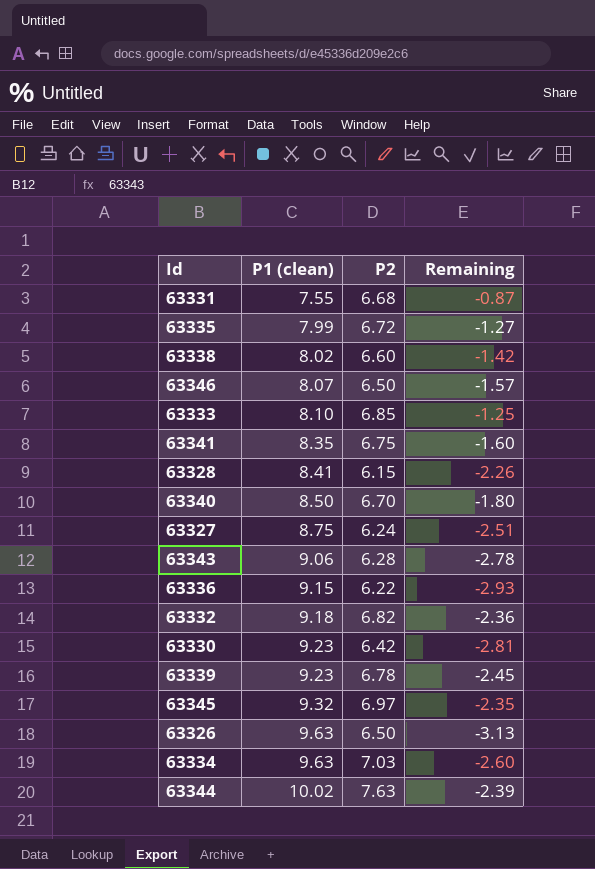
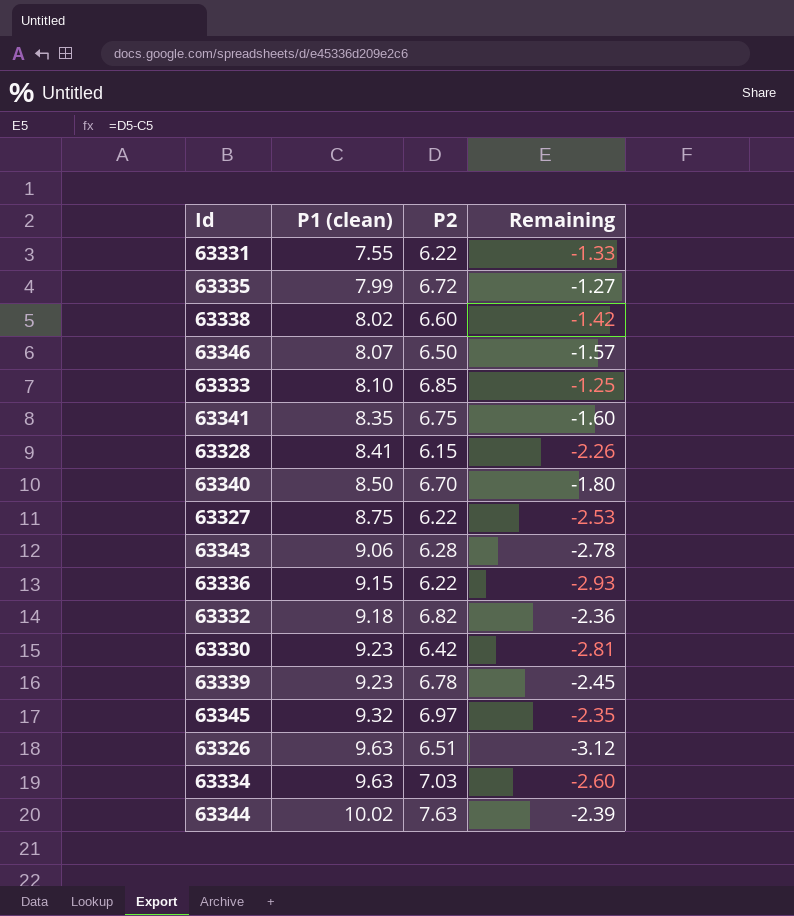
63331 | P2: 6.68 -> 6.22
63331 | Remaining: -0.87 -> -1.33
63327 | P2: 6.24 -> 6.22
63327 | Remaining: -2.51 -> -2.53
63326 | P2: 6.50 -> 6.51
63326 | Remaining: -3.13 -> -3.12

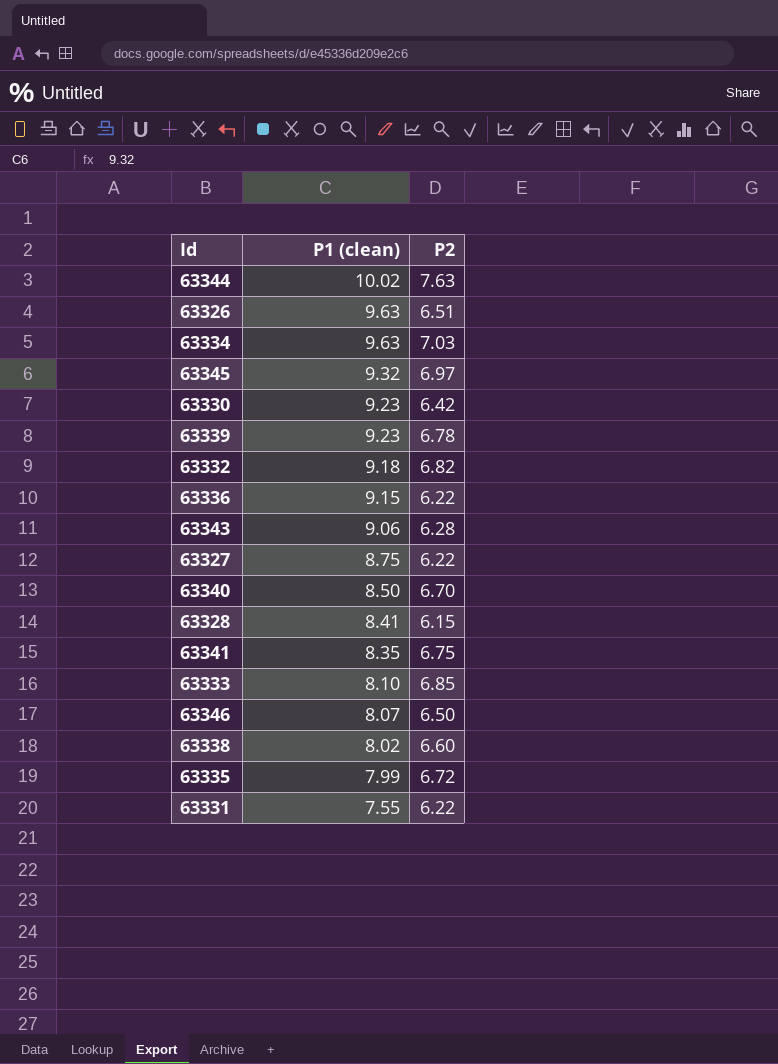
row order: P1 (clean) ascending -> P1 (clean) descending
column Remaining | formula: [P2] - [P1 (clean)] -> none

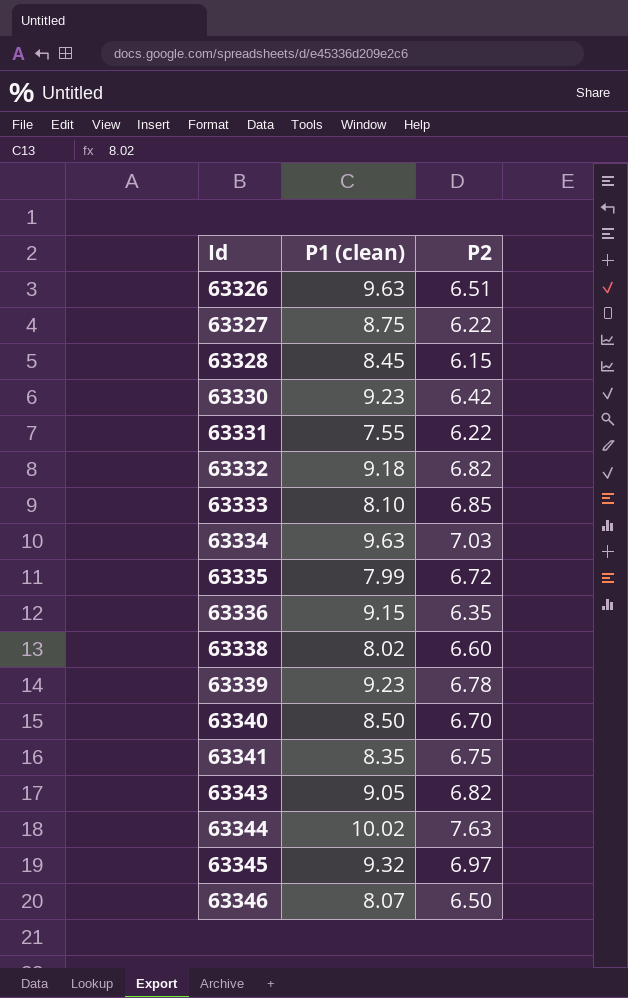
row order: P1 (clean) descending -> Id ascending
63328 | P1 (clean): 8.41 -> 8.45
63336 | P2: 6.22 -> 6.35
63343 | P1 (clean): 9.06 -> 9.05
63343 | P2: 6.28 -> 6.82

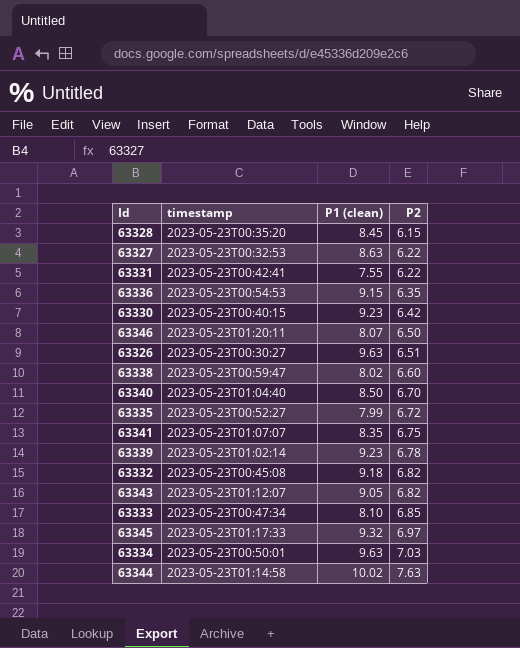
row order: Id ascending -> P2 ascending
column timestamp | position: none -> 2
63327 | P1 (clean): 8.75 -> 8.63

